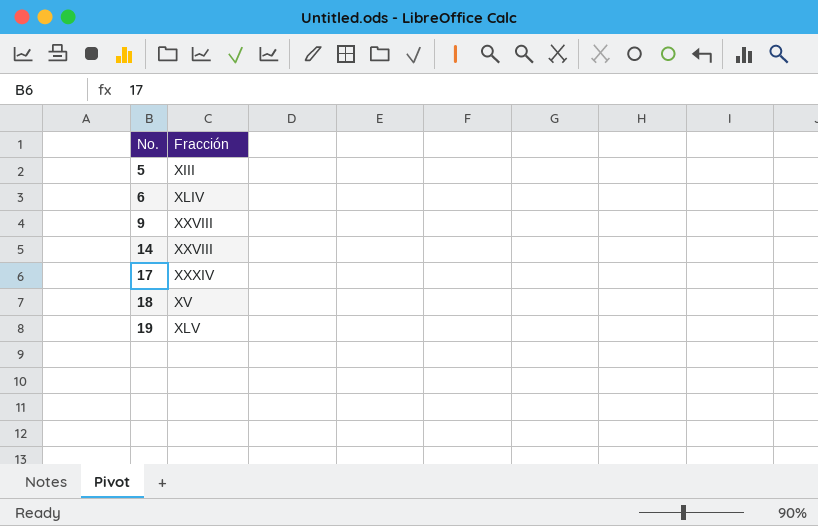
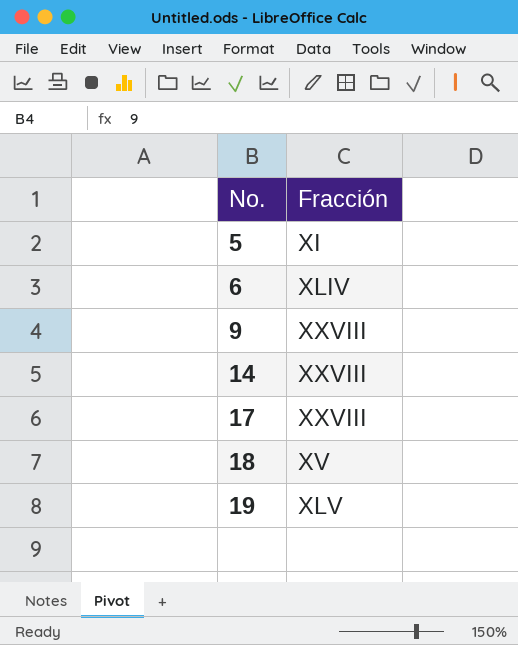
5 | Fracción: XIII -> XI
17 | Fracción: XXXIV -> XXVIII

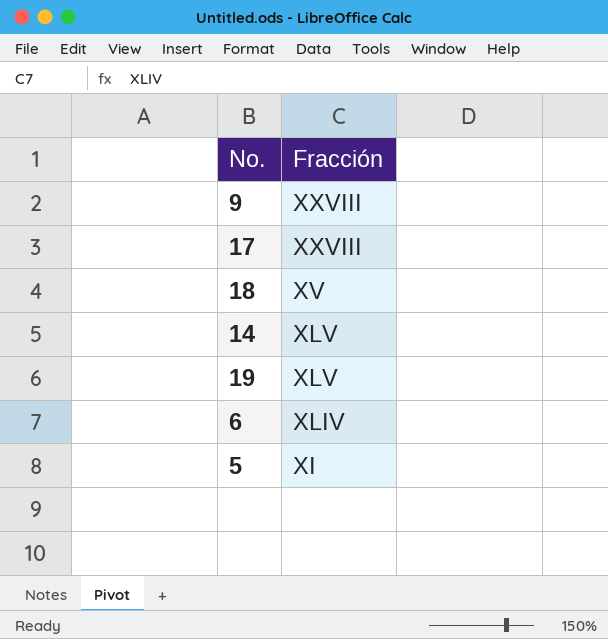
row order: No. ascending -> Fracción descending
14 | Fracción: XXVIII -> XLV

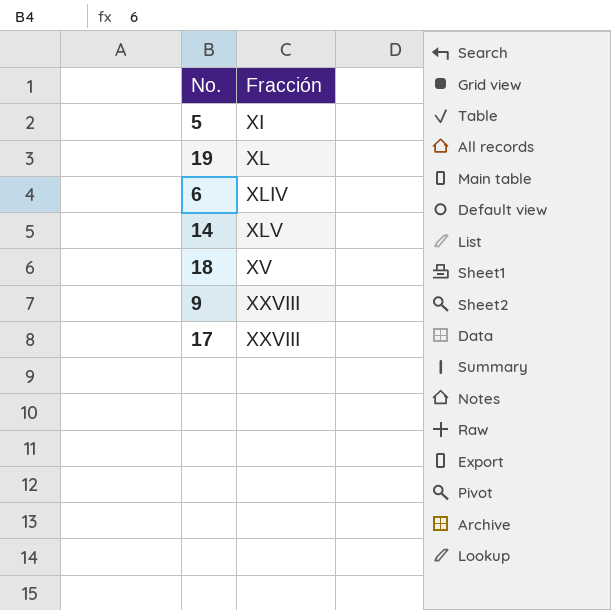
row order: Fracción descending -> Fracción ascending
19 | Fracción: XLV -> XL

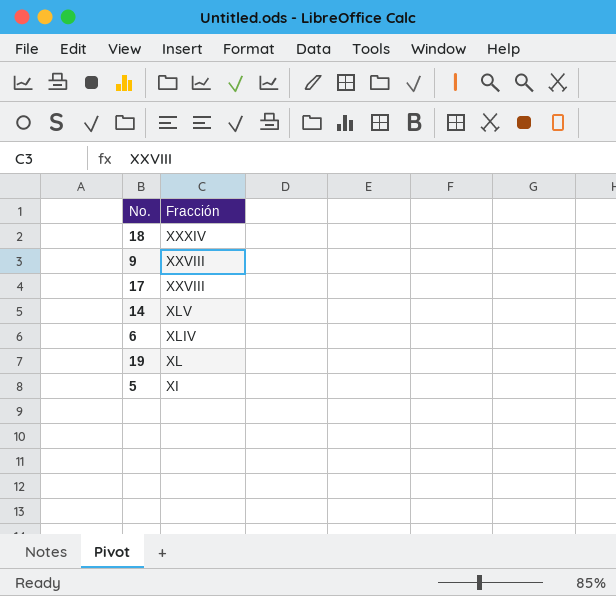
row order: Fracción ascending -> Fracción descending
18 | Fracción: XV -> XXXIV

